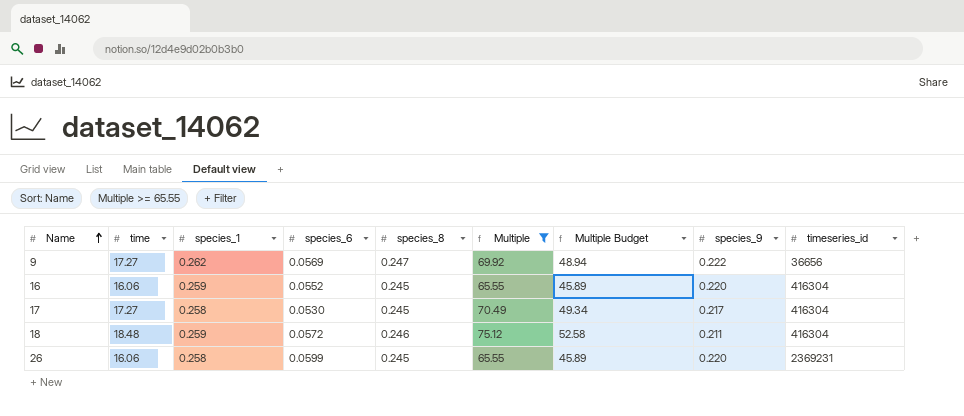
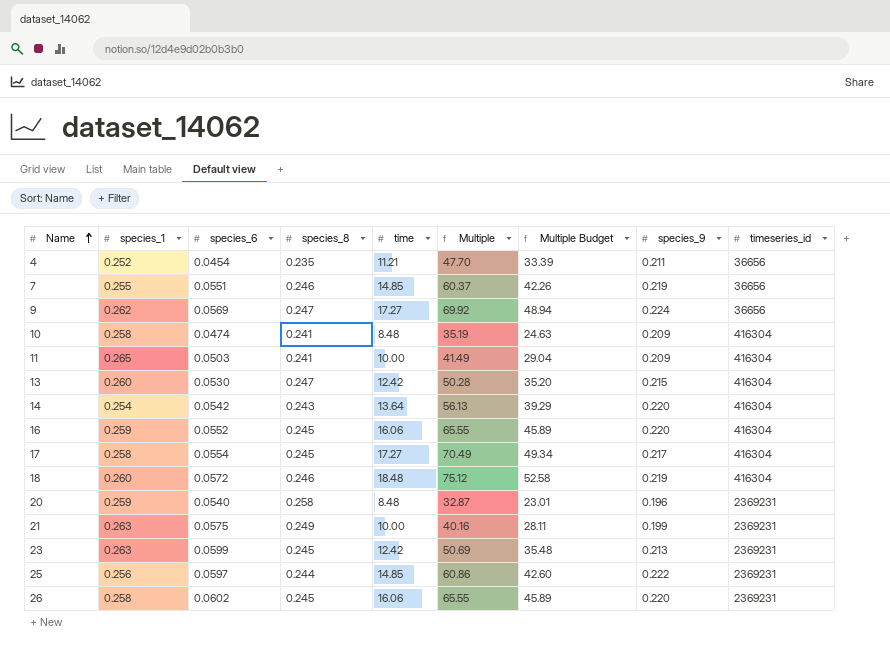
filter: Multiple >= 65.55 -> none
column time | position: 2 -> 5
9 | species_9: 0.222 -> 0.224
17 | species_6: 0.0530 -> 0.0554
18 | species_1: 0.259 -> 0.260
18 | species_9: 0.211 -> 0.219
26 | species_6: 0.0599 -> 0.0602

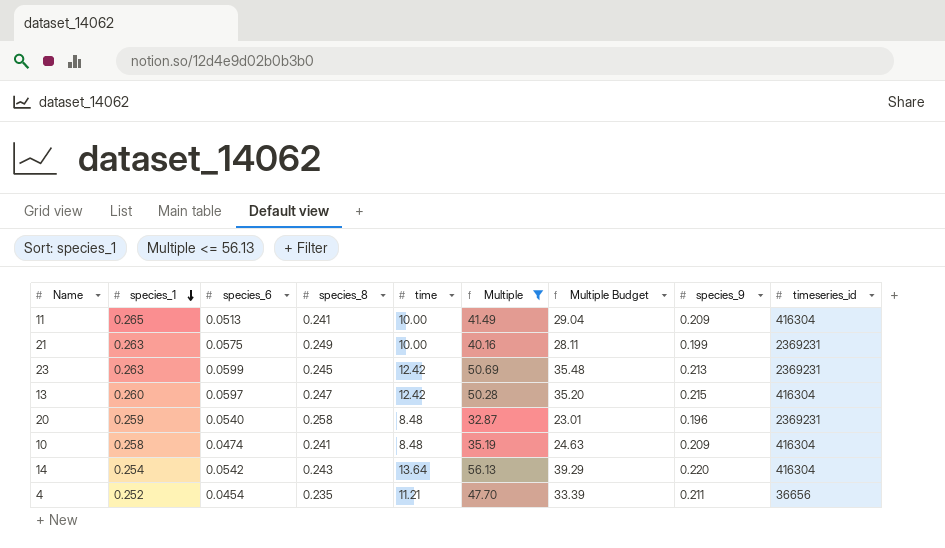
filter: none -> Multiple <= 56.13
row order: Name ascending -> species_1 descending
11 | species_6: 0.0503 -> 0.0513
13 | species_6: 0.0530 -> 0.0597

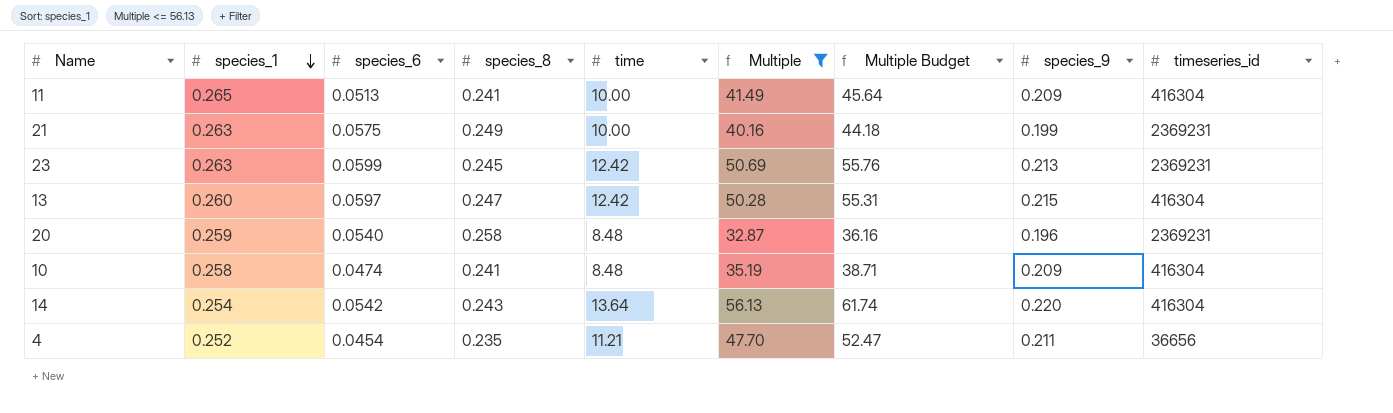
column Multiple Budget | formula: [Multiple] * 0.7 -> [Multiple] * 1.1

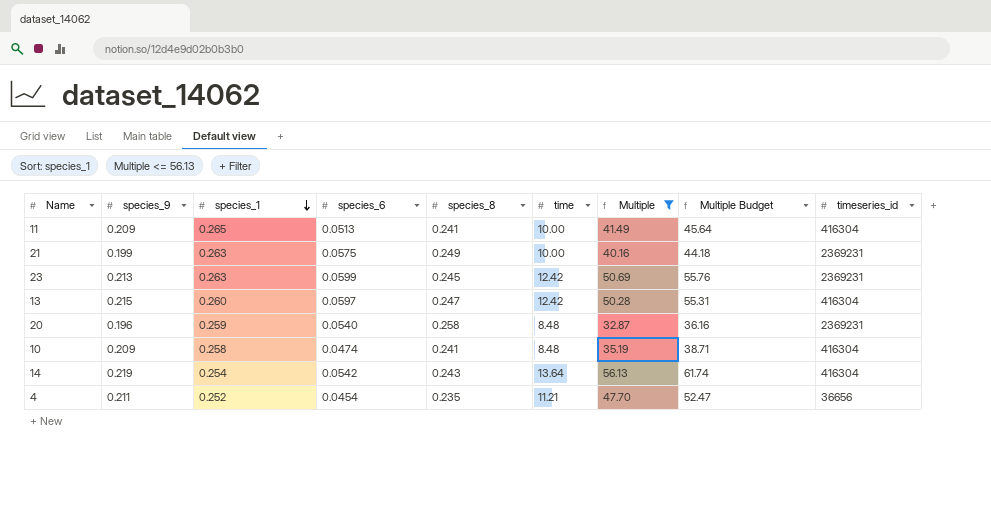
column species_9 | position: 8 -> 2
14 | species_9: 0.220 -> 0.219

